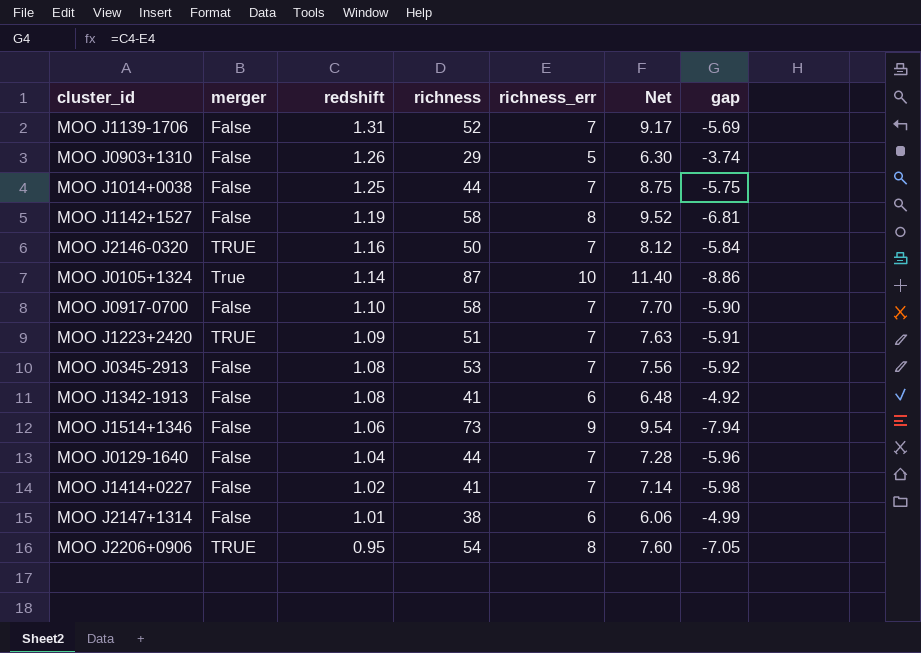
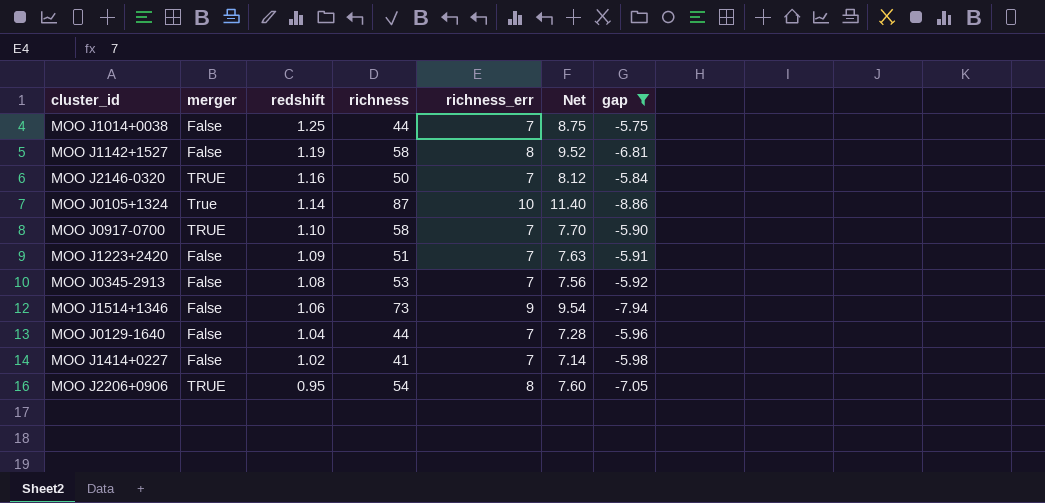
filter: none -> gap <= -5.75
MOO J0917-0700 | merger: False -> TRUE
MOO J1223+2420 | merger: TRUE -> False

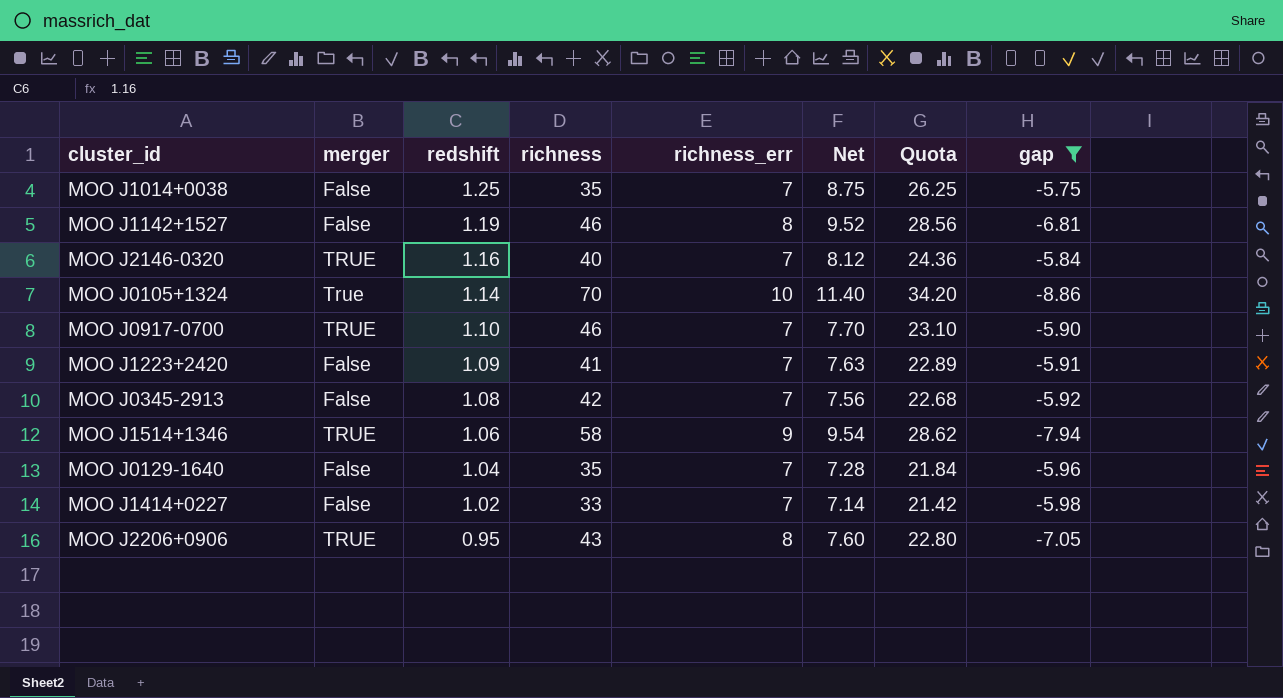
column Quota | formula: none -> [Net] * 3
MOO J1014+0038 | richness: 44 -> 35
MOO J1142+1527 | richness: 58 -> 46
MOO J2146-0320 | richness: 50 -> 40
MOO J0105+1324 | richness: 87 -> 70
MOO J0917-0700 | richness: 58 -> 46
MOO J1223+2420 | richness: 51 -> 41
MOO J0345-2913 | richness: 53 -> 42
MOO J1514+1346 | merger: False -> TRUE
MOO J1514+1346 | richness: 73 -> 58
MOO J0129-1640 | richness: 44 -> 35
MOO J1414+0227 | richness: 41 -> 33
MOO J2206+0906 | richness: 54 -> 43

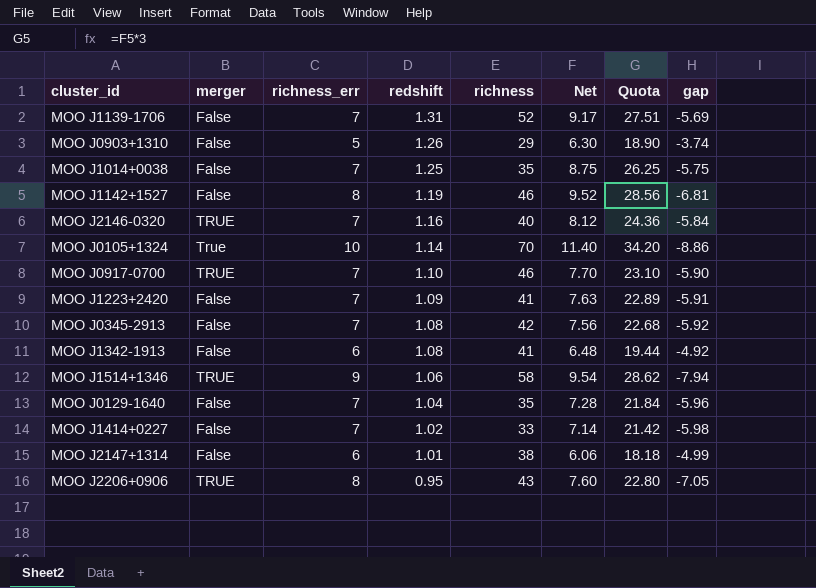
filter: gap <= -5.75 -> none
column richness_err | position: 5 -> 3

